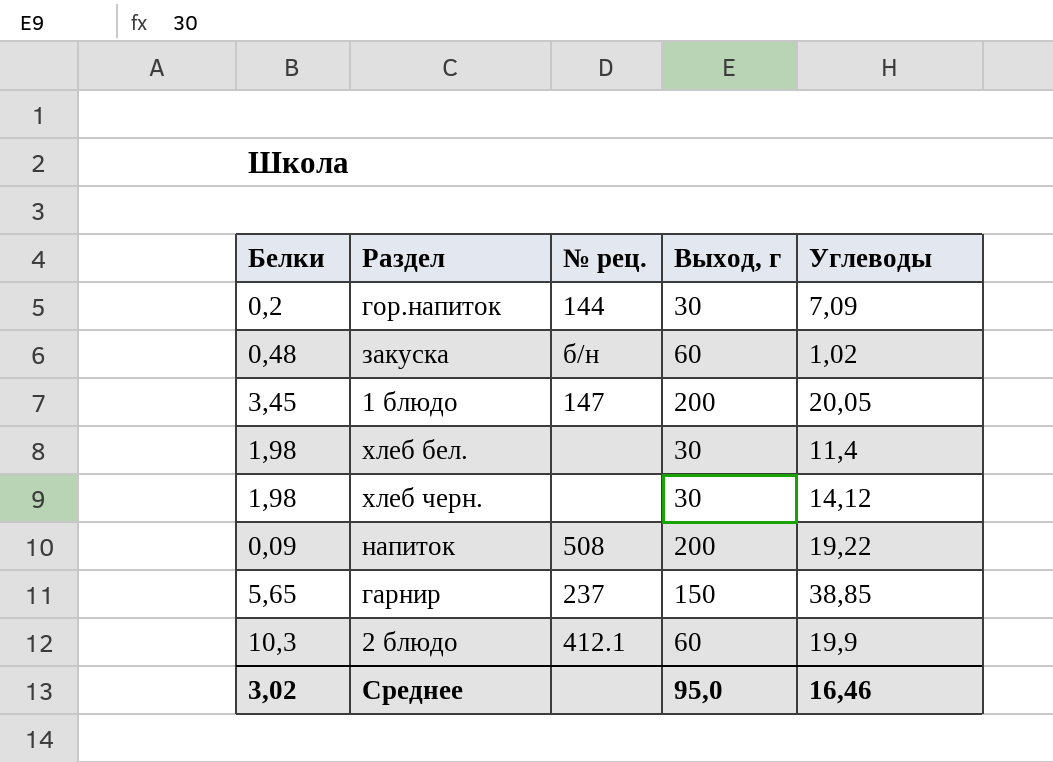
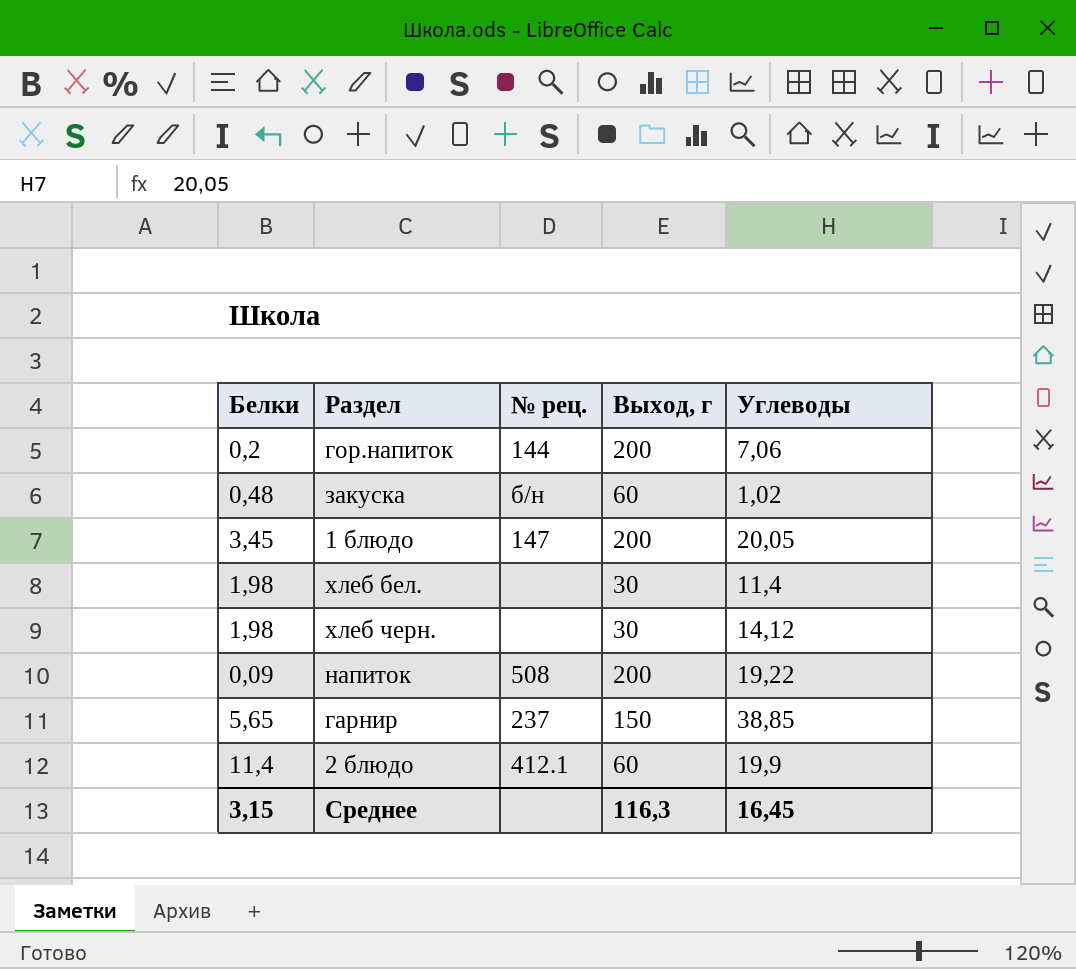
гор.напиток | Выход, г: 30 -> 200
гор.напиток | Углеводы: 7,09 -> 7,06
2 блюдо | Белки: 10,3 -> 11,4
Среднее | Белки: 3,02 -> 3,15
Среднее | Выход, г: 95,0 -> 116,3
Среднее | Углеводы: 16,46 -> 16,45

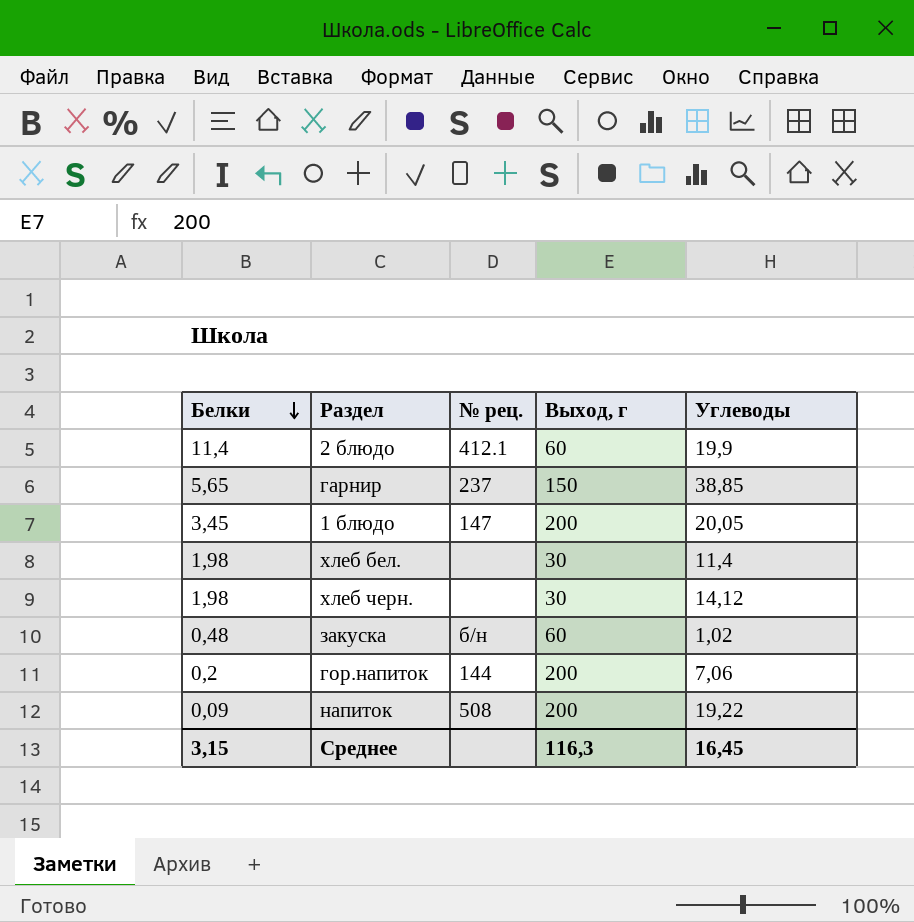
row order: none -> Белки descending

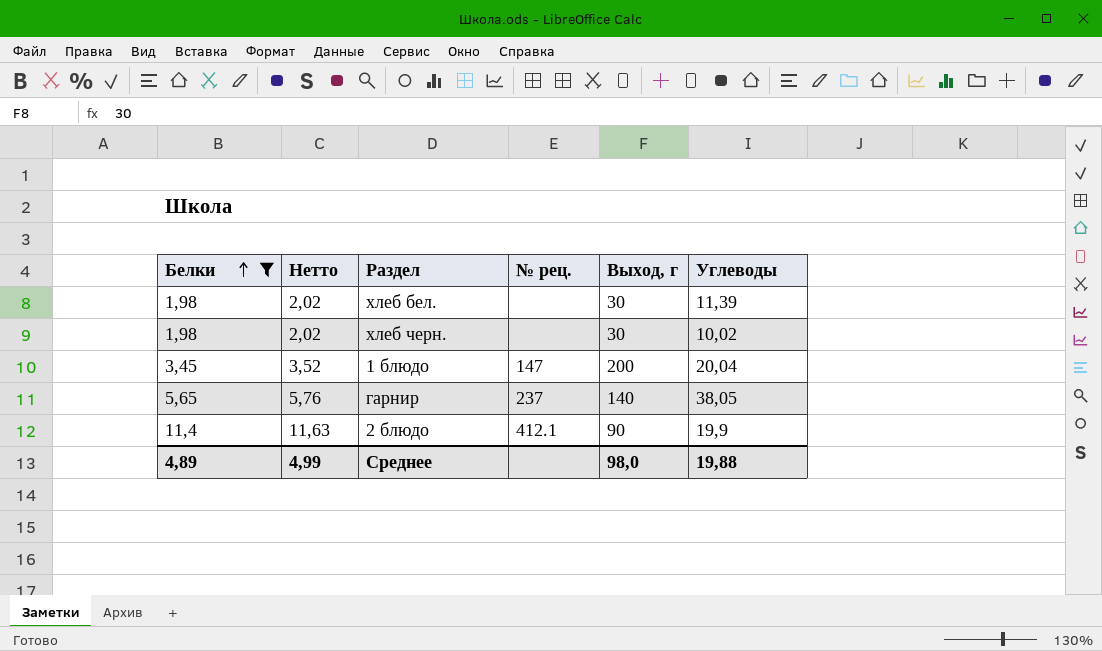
filter: none -> Белки >= 1,98
row order: Белки descending -> Белки ascending
column Нетто | formula: none -> [Белки] * 1,02
хлеб бел. | Углеводы: 11,4 -> 11,39
хлеб черн. | Углеводы: 14,12 -> 10,02
1 блюдо | Углеводы: 20,05 -> 20,04
гарнир | Выход, г: 150 -> 140
гарнир | Углеводы: 38,85 -> 38,05
2 блюдо | Выход, г: 60 -> 90
Среднее | Белки: 3,15 -> 4,89
Среднее | Выход, г: 116,3 -> 98,0
Среднее | Углеводы: 16,45 -> 19,88

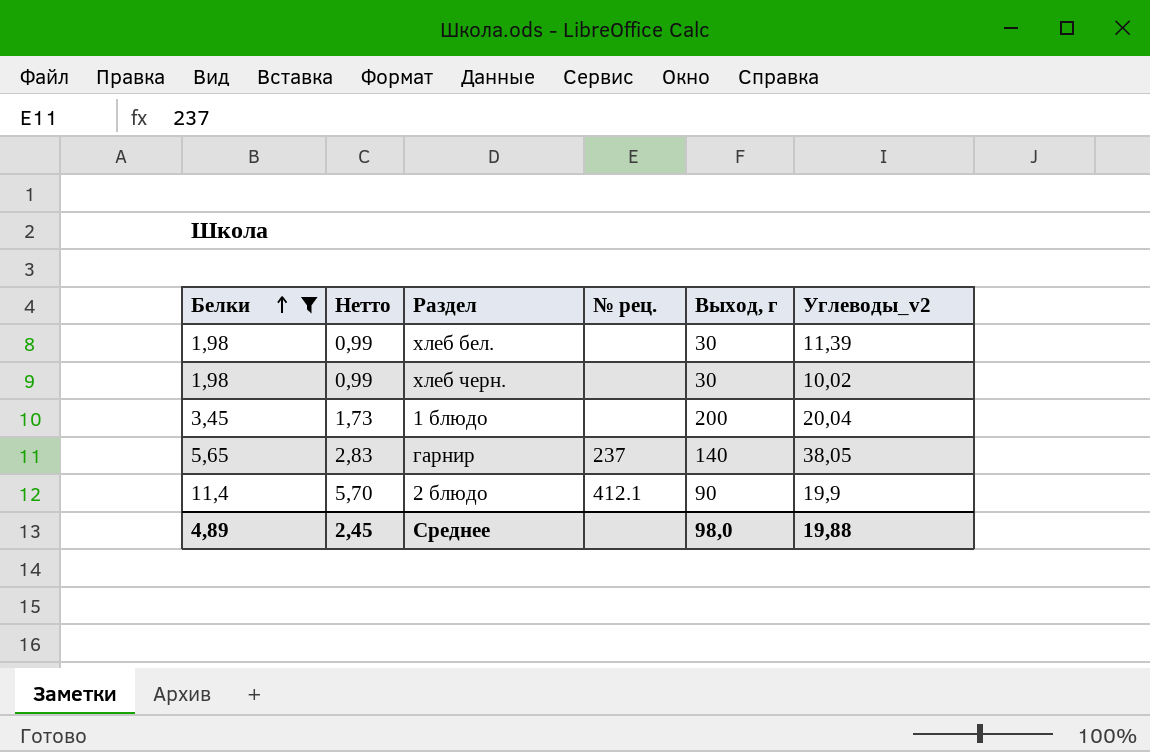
column Нетто | formula: [Белки] * 1,02 -> [Белки] * 0,5
column name: Углеводы -> Углеводы_v2
1 блюдо | № рец.: 147 -> none
Среднее | Нетто: 4,99 -> 2,45

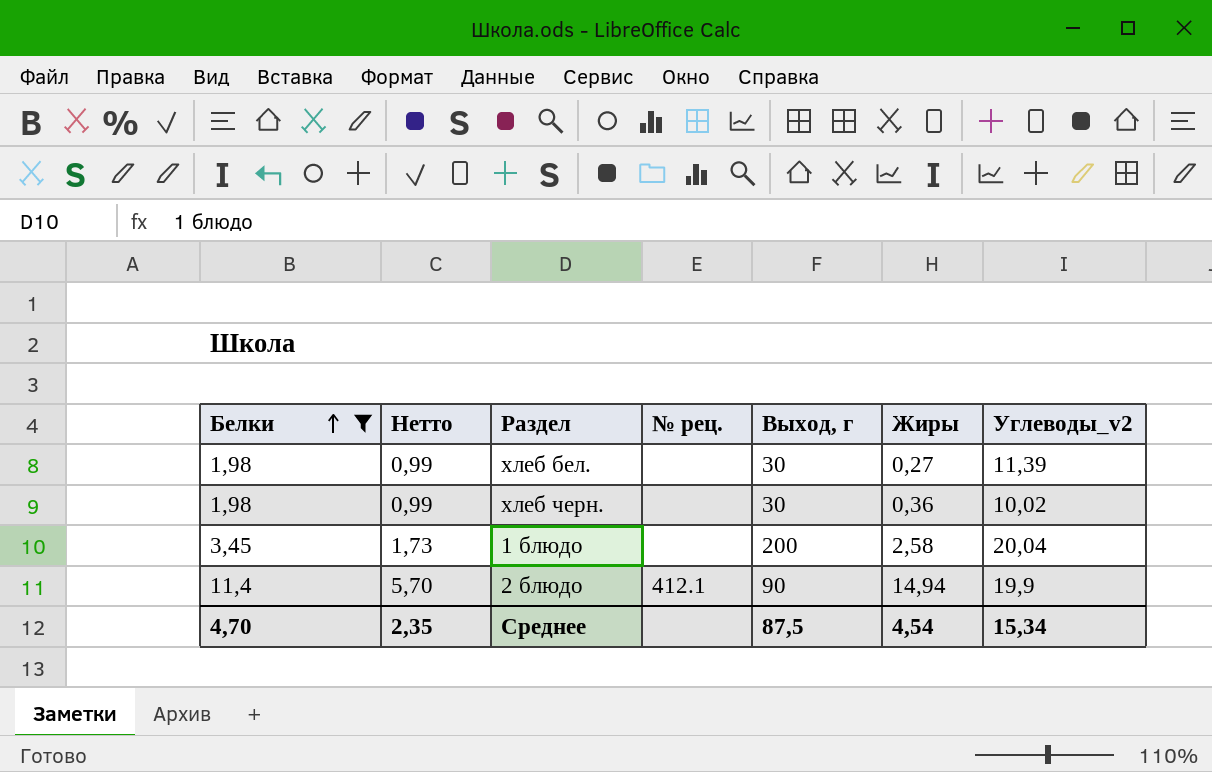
column Жиры | position: none -> 6
row гарнир: 5,65 | 2,83 | 237 | 140 | 38,05 -> none
Среднее | Белки: 4,89 -> 4,70
Среднее | Нетто: 2,45 -> 2,35
Среднее | Выход, г: 98,0 -> 87,5
Среднее | Углеводы_v2: 19,88 -> 15,34

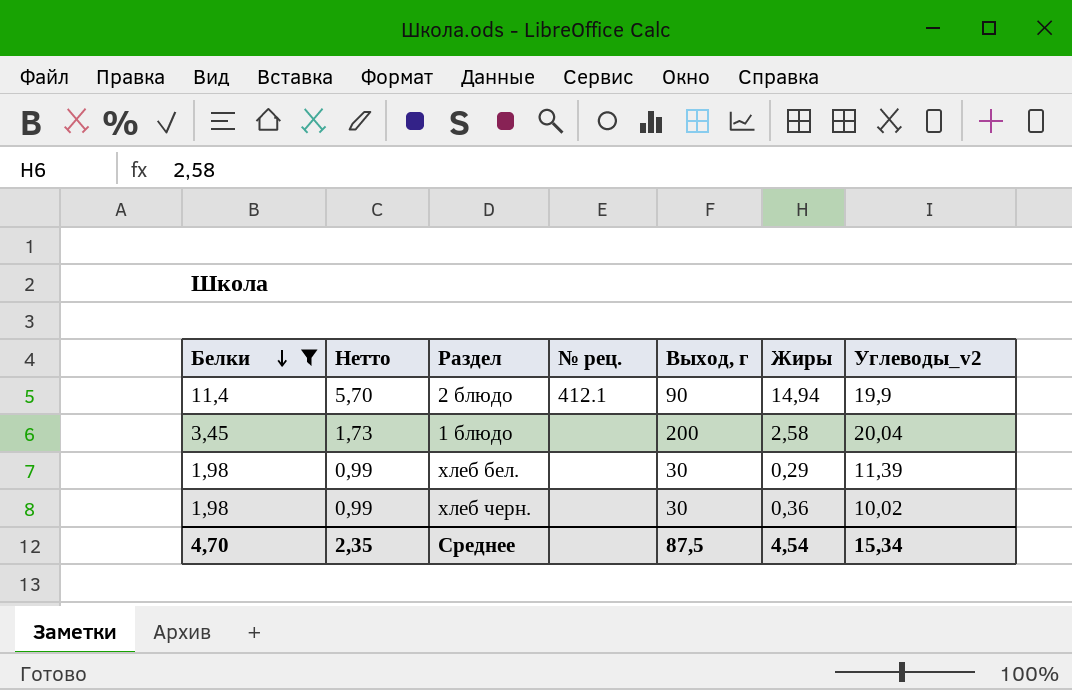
row order: Белки ascending -> Белки descending
хлеб бел. | Жиры: 0,27 -> 0,29

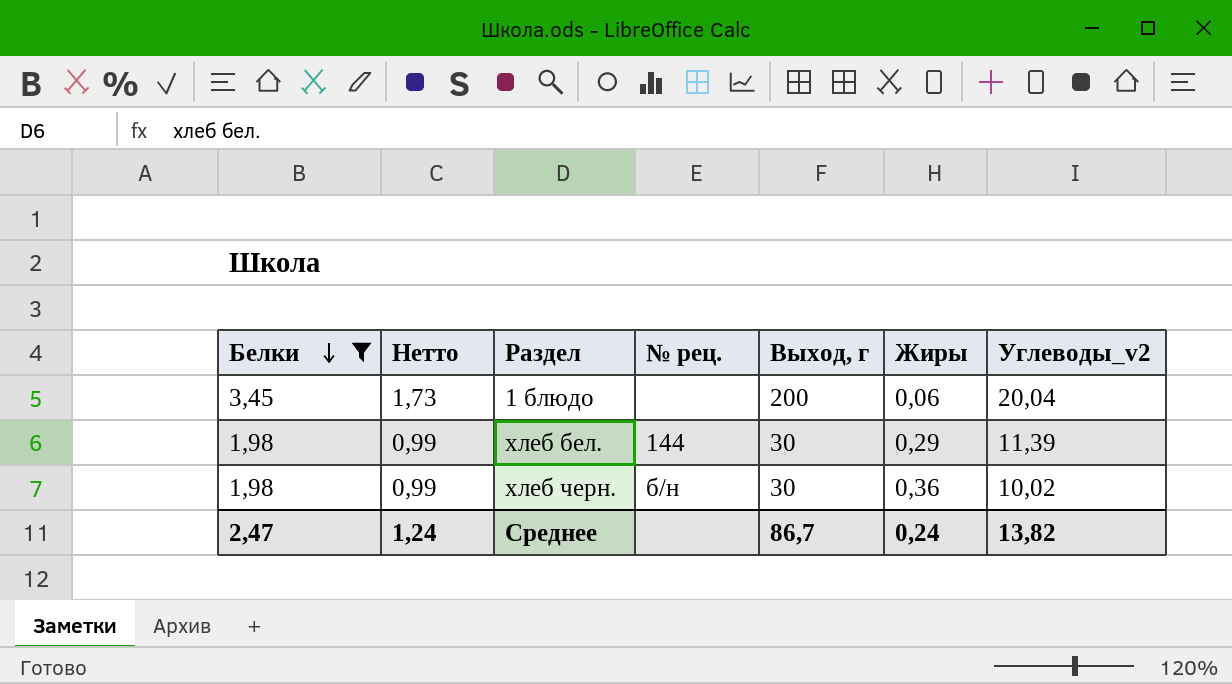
row 2 блюдо: 11,4 | 5,70 | 412.1 | 90 | 14,94 | 19,9 -> none
1 блюдо | Жиры: 2,58 -> 0,06
хлеб бел. | № рец.: none -> 144
хлеб черн. | № рец.: none -> б/н
Среднее | Белки: 4,70 -> 2,47
Среднее | Нетто: 2,35 -> 1,24
Среднее | Выход, г: 87,5 -> 86,7
Среднее | Жиры: 4,54 -> 0,24
Среднее | Углеводы_v2: 15,34 -> 13,82

